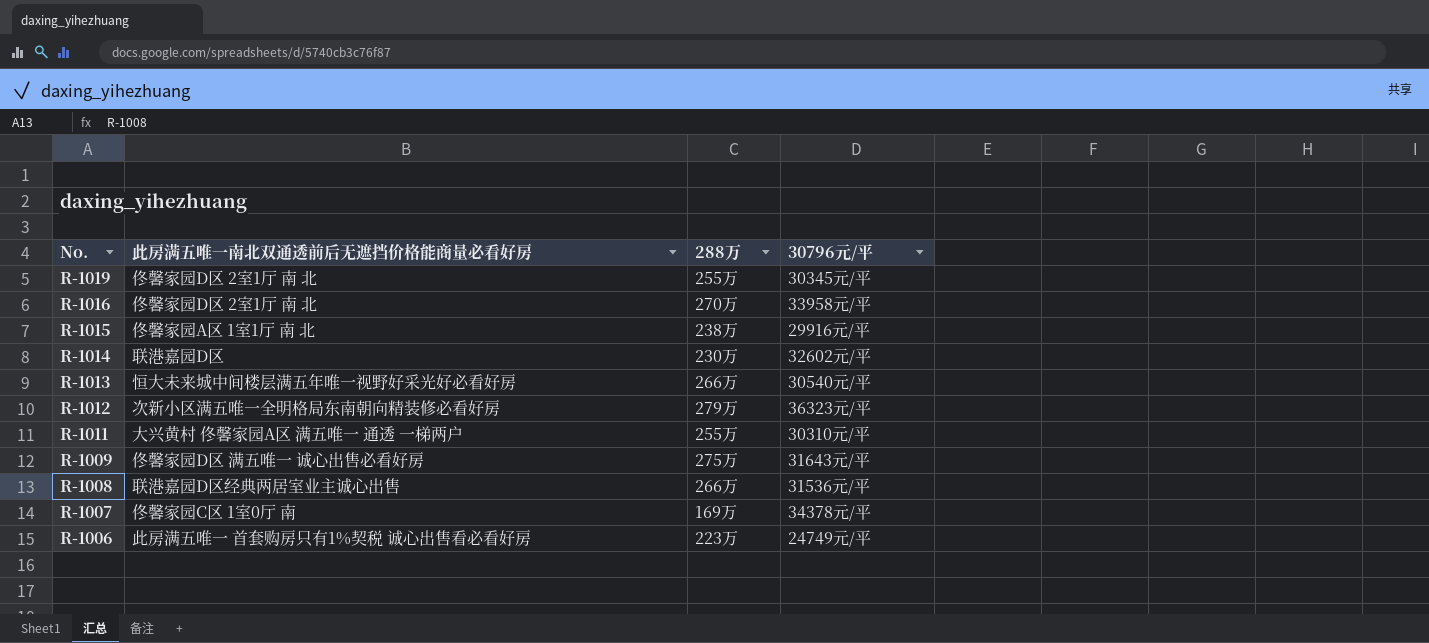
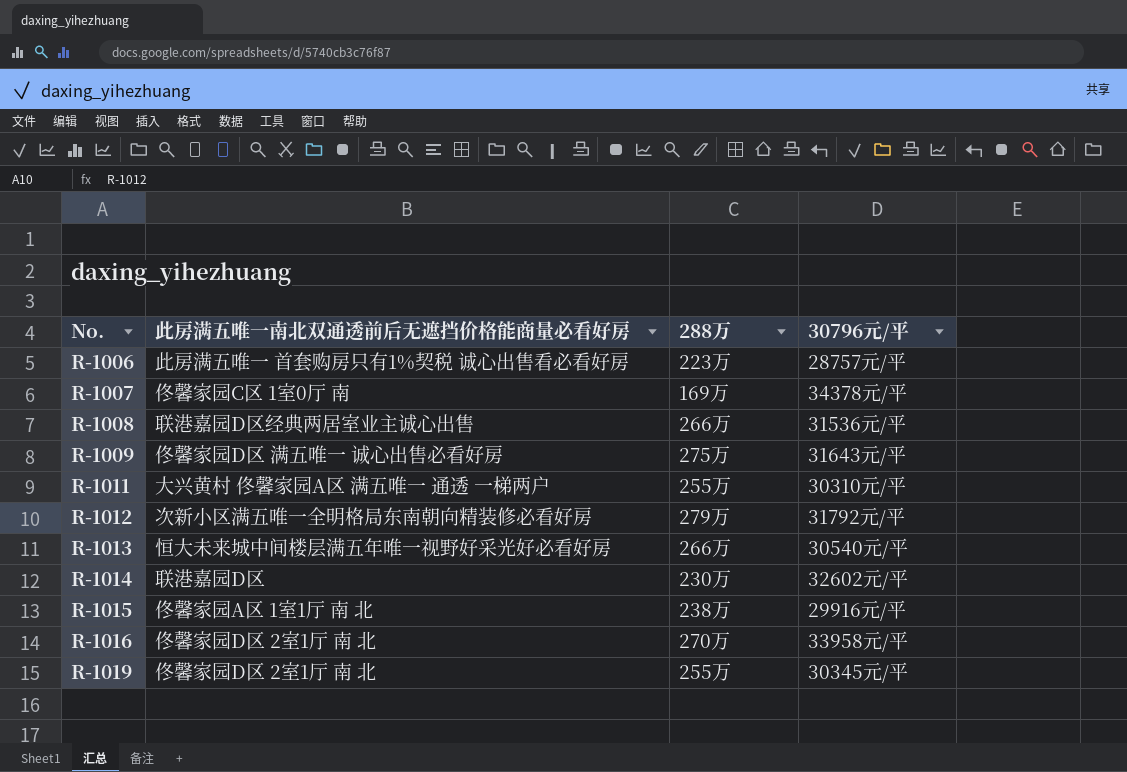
row order: No. descending -> No. ascending
R-1006 | 30796元/平: 24749元/平 -> 28757元/平
R-1012 | 30796元/平: 36323元/平 -> 31792元/平

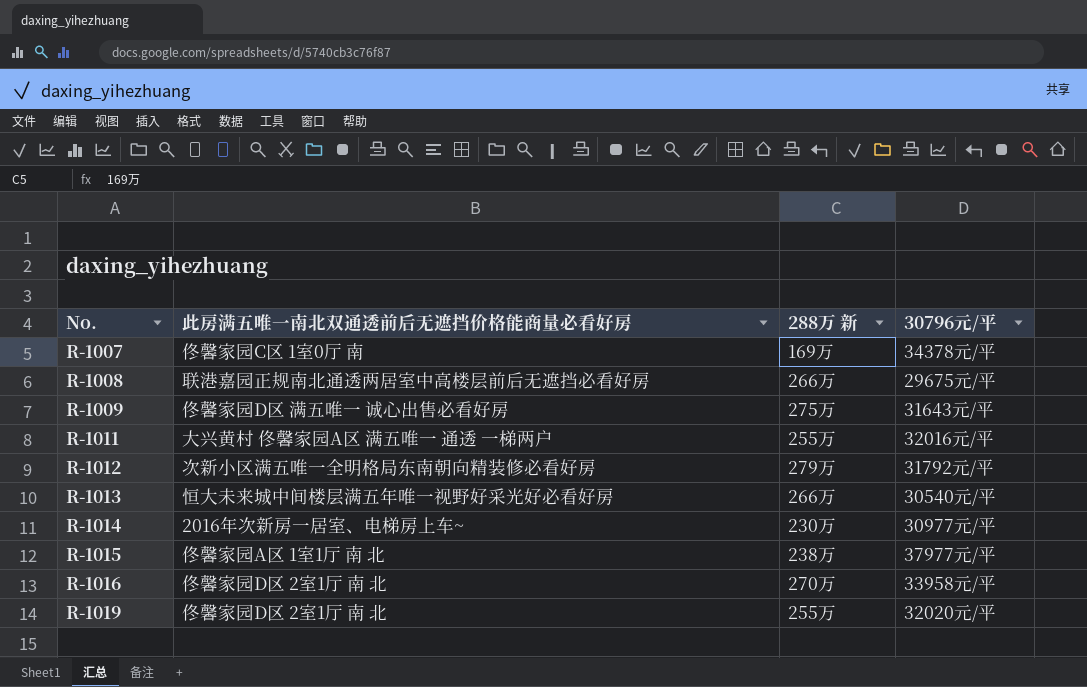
column name: 288万 -> 288万 新
row R-1006: 此房满五唯一 首套购房只有1%契税 诚心出售看必看好房 | 223万 | 28757元/平 -> none
R-1008 | 此房满五唯一南北双通透前后无遮挡价格能商量必看好房: 联港嘉园D区经典两居室业主诚心出售 -> 联港嘉园正规南北通透两居室中高楼层前后无遮挡必看好房
R-1008 | 30796元/平: 31536元/平 -> 29675元/平
R-1011 | 30796元/平: 30310元/平 -> 32016元/平
R-1014 | 此房满五唯一南北双通透前后无遮挡价格能商量必看好房: 联港嘉园D区 -> 2016年次新房一居室、电梯房上车~
R-1014 | 30796元/平: 32602元/平 -> 30977元/平
R-1015 | 30796元/平: 29916元/平 -> 37977元/平
R-1019 | 30796元/平: 30345元/平 -> 32020元/平

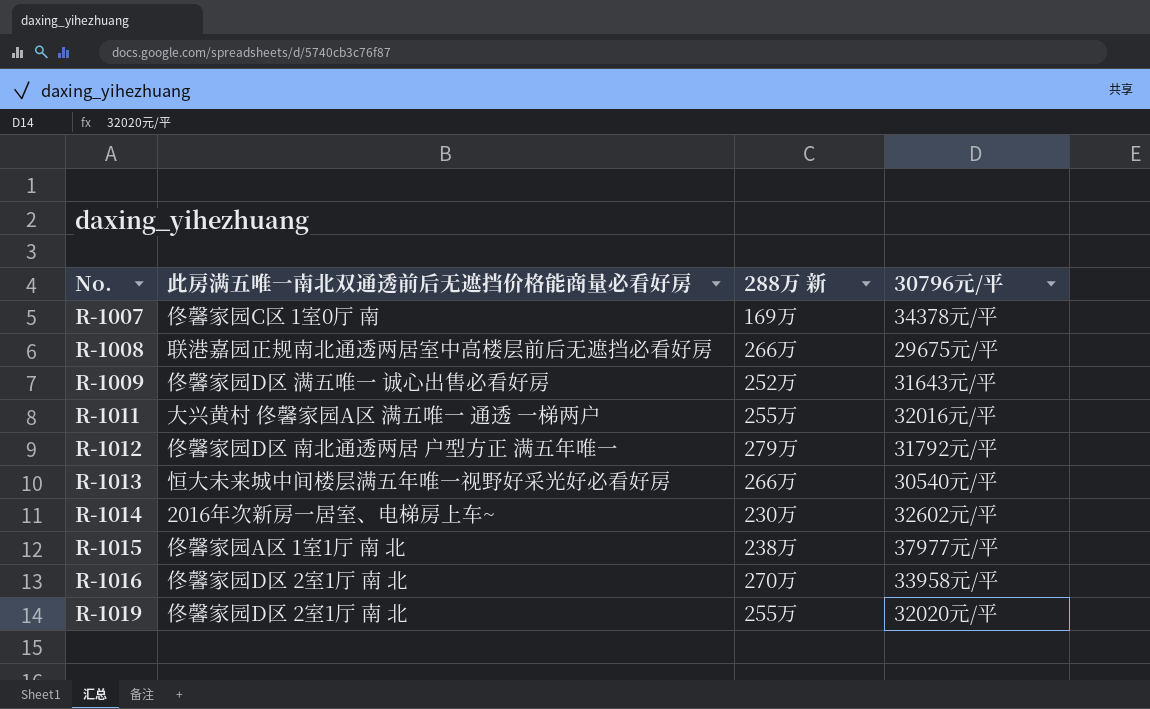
R-1009 | 288万 新: 275万 -> 252万
R-1012 | 此房满五唯一南北双通透前后无遮挡价格能商量必看好房: 次新小区满五唯一全明格局东南朝向精装修必看好房 -> 佟馨家园D区 南北通透两居 户型方正 满五年唯一
R-1014 | 30796元/平: 30977元/平 -> 32602元/平

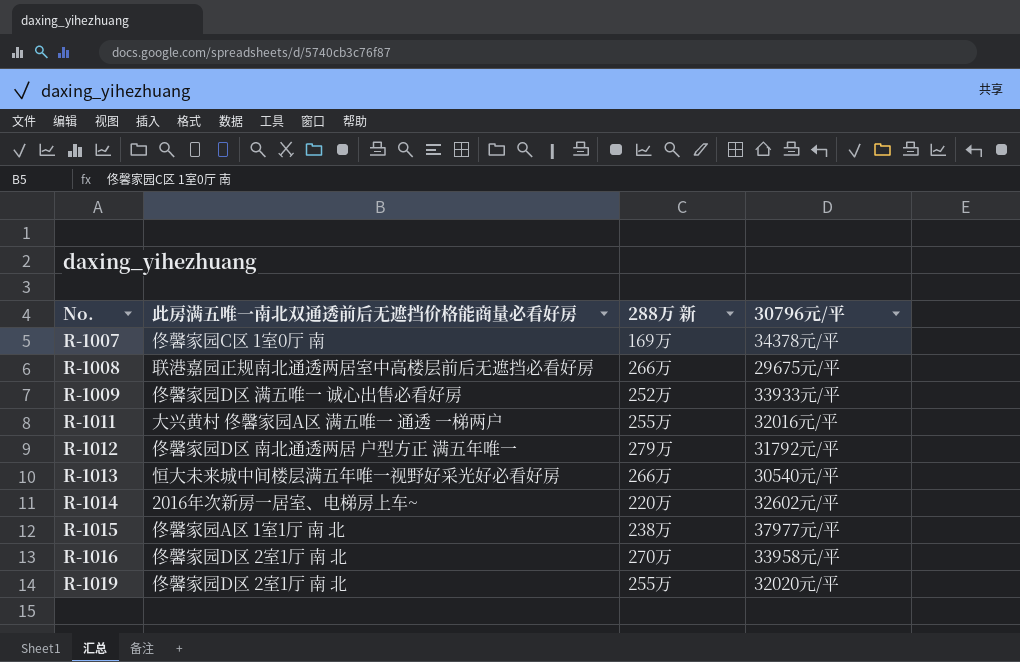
R-1009 | 30796元/平: 31643元/平 -> 33933元/平
R-1014 | 288万 新: 230万 -> 220万

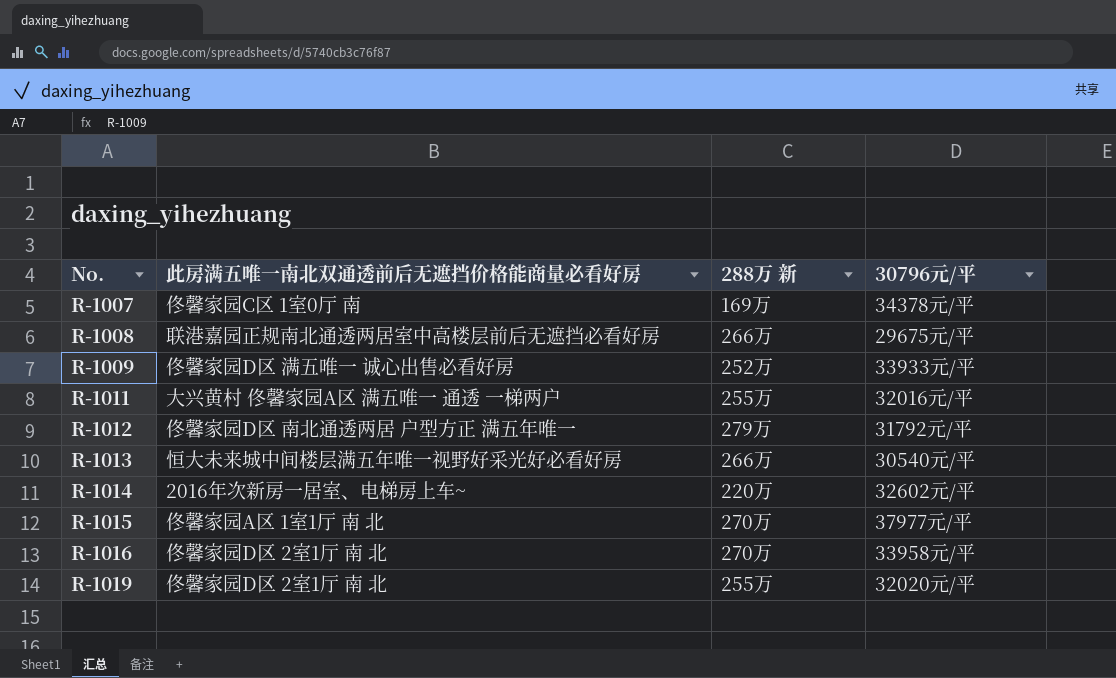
R-1015 | 288万 新: 238万 -> 270万

